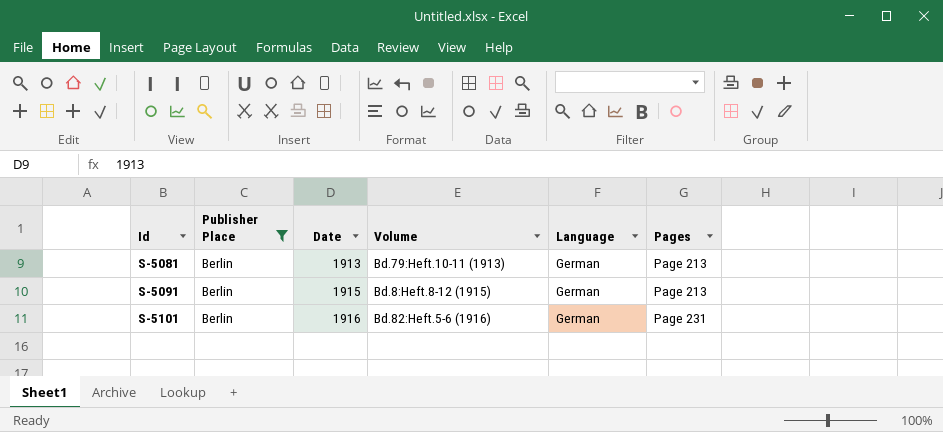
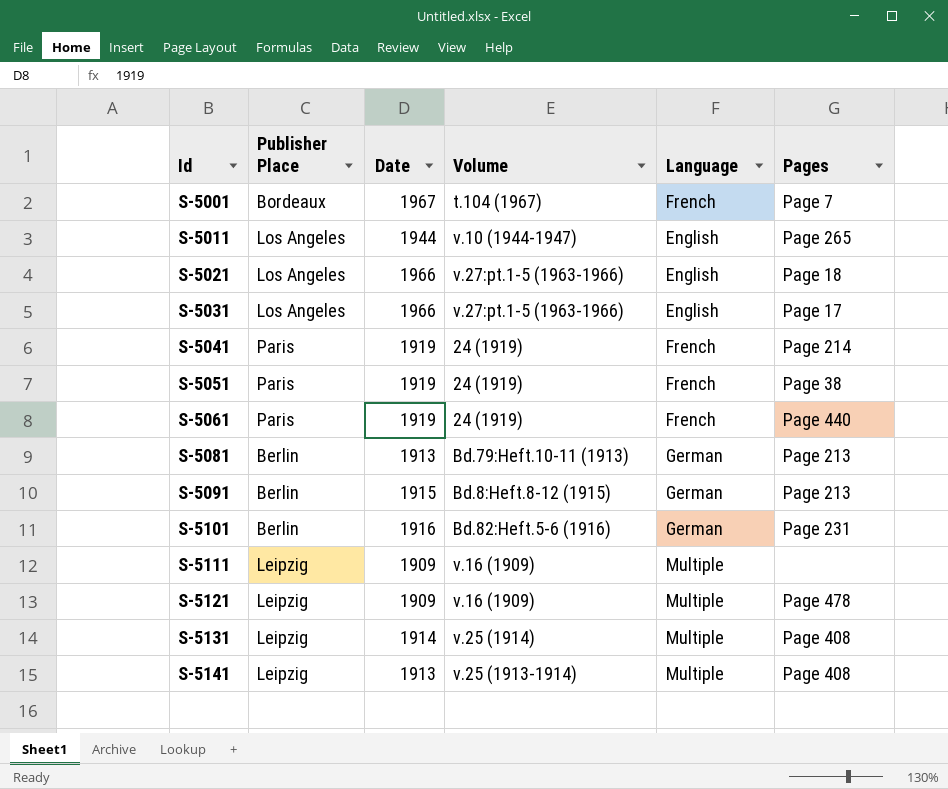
filter: Publisher Place = Berlin -> none

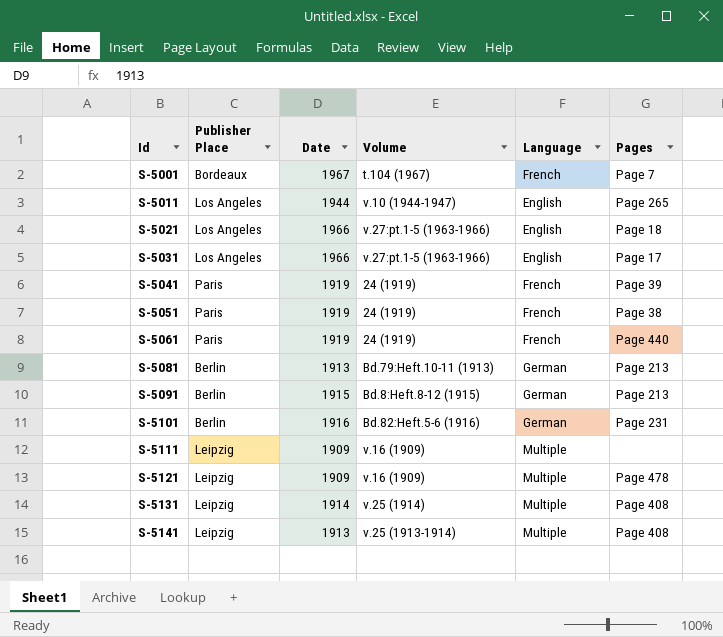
S-5041 | Pages: Page 214 -> Page 39

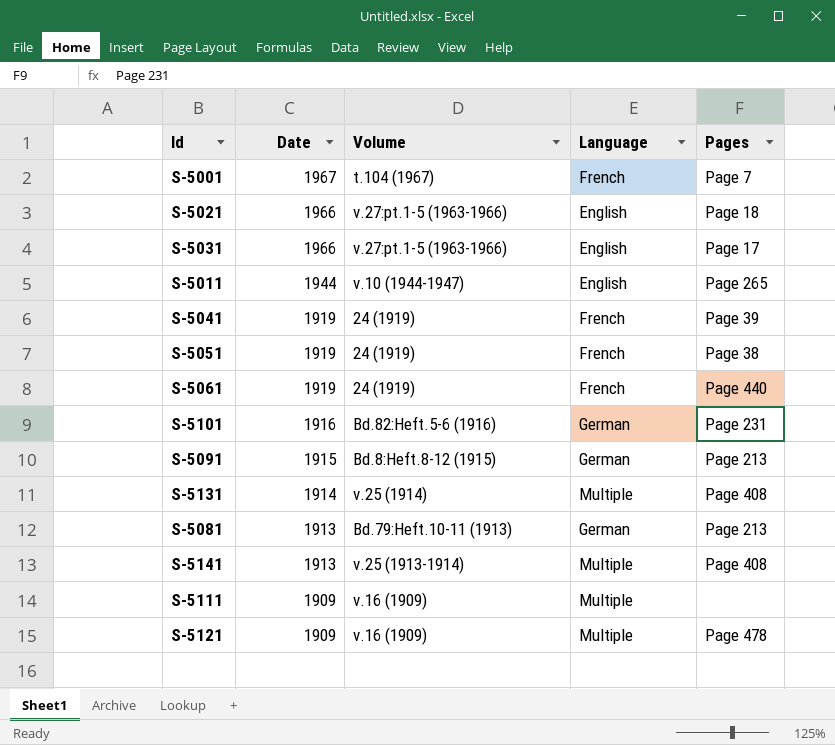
row order: Id ascending -> Date descending
column Publisher Place | position: 2 -> none

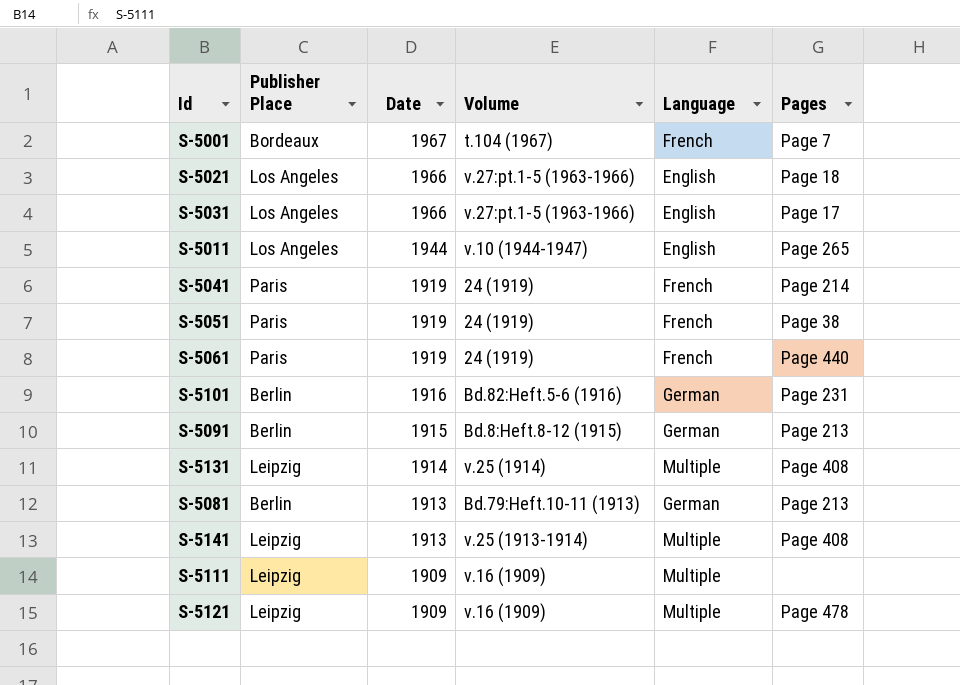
column Publisher Place | position: none -> 2
S-5041 | Pages: Page 39 -> Page 214

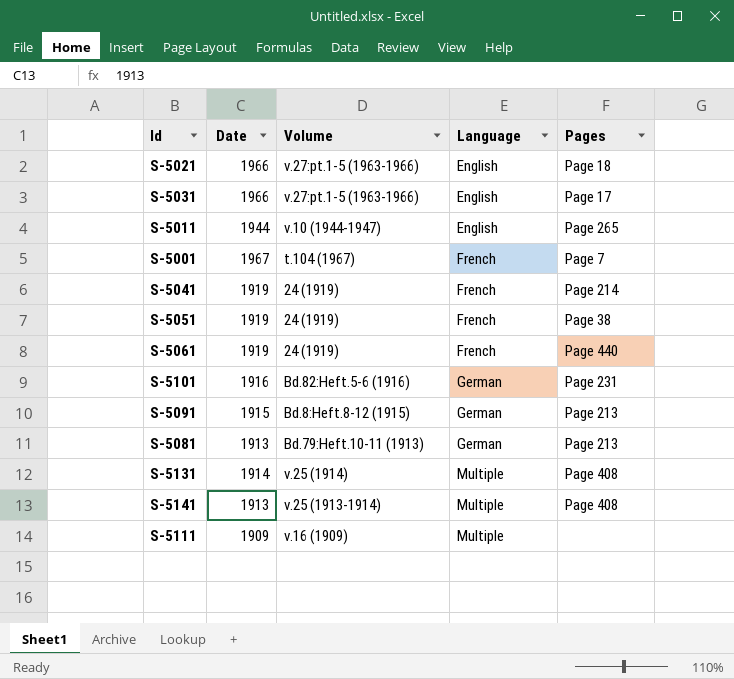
row order: Date descending -> Language ascending
column Publisher Place | position: 2 -> none
row S-5121: Leipzig | 1909 | v.16 (1909) | Multiple | Page 478 -> none

